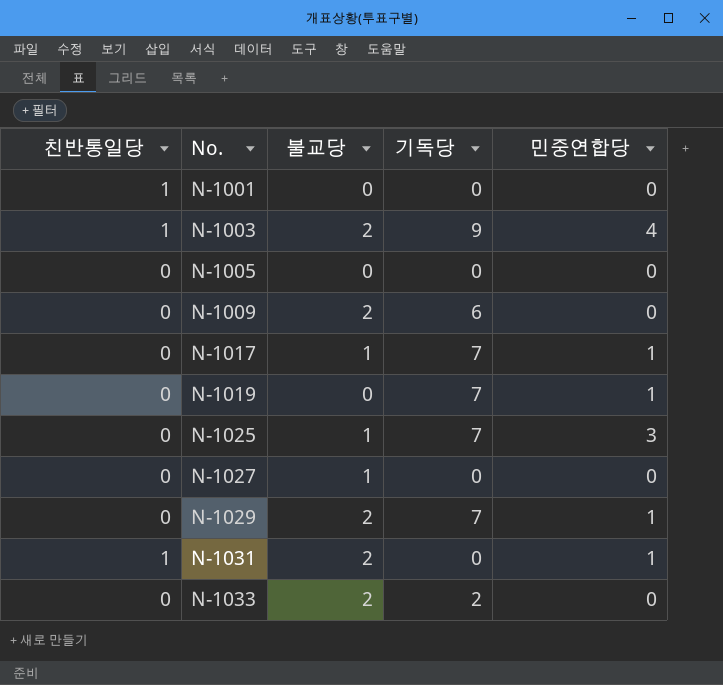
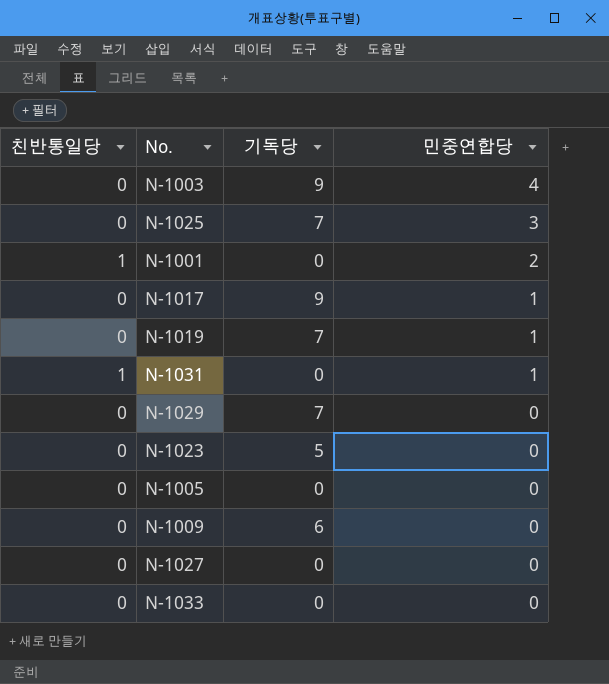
row order: No. ascending -> 민중연합당 descending
column 불교당 | position: 3 -> none
N-1003 | 친반통일당: 1 -> 0
N-1001 | 민중연합당: 0 -> 2
N-1017 | 기독당: 7 -> 9
N-1029 | 민중연합당: 1 -> 0
row N-1023: none -> 0 | 5 | 0
N-1033 | 기독당: 2 -> 0

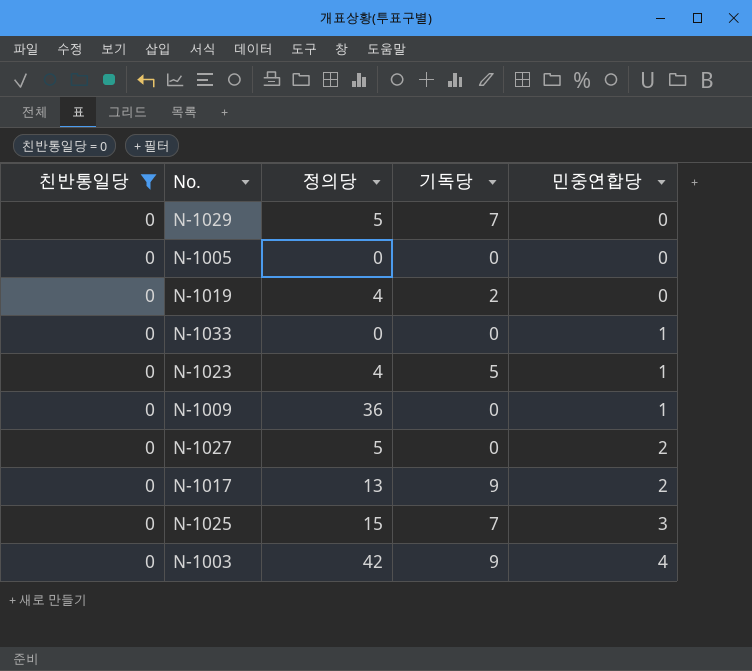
filter: none -> 친반통일당 = 0
row order: 민중연합당 descending -> 민중연합당 ascending
column 정의당 | position: none -> 3
N-1019 | 기독당: 7 -> 2
N-1019 | 민중연합당: 1 -> 0
N-1033 | 민중연합당: 0 -> 1
N-1023 | 민중연합당: 0 -> 1
N-1009 | 기독당: 6 -> 0
N-1009 | 민중연합당: 0 -> 1
N-1027 | 민중연합당: 0 -> 2
N-1017 | 민중연합당: 1 -> 2

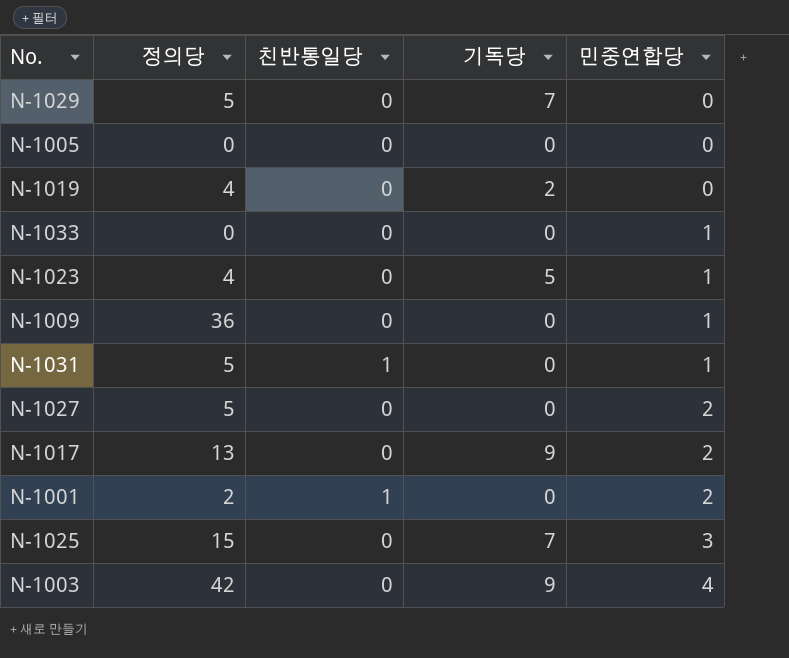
filter: 친반통일당 = 0 -> none
column 친반통일당 | position: 1 -> 3

